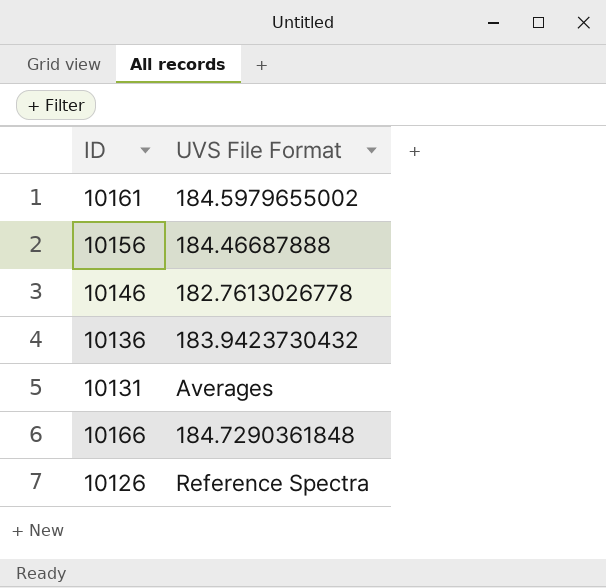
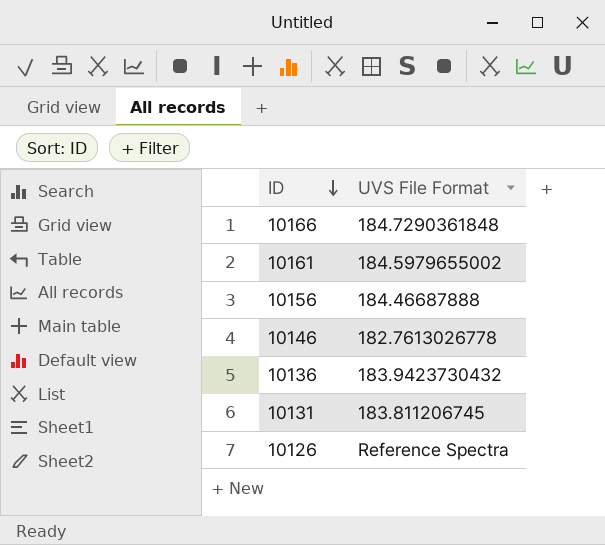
row order: none -> ID descending
10131 | UVS File Format: Averages -> 183.811206745

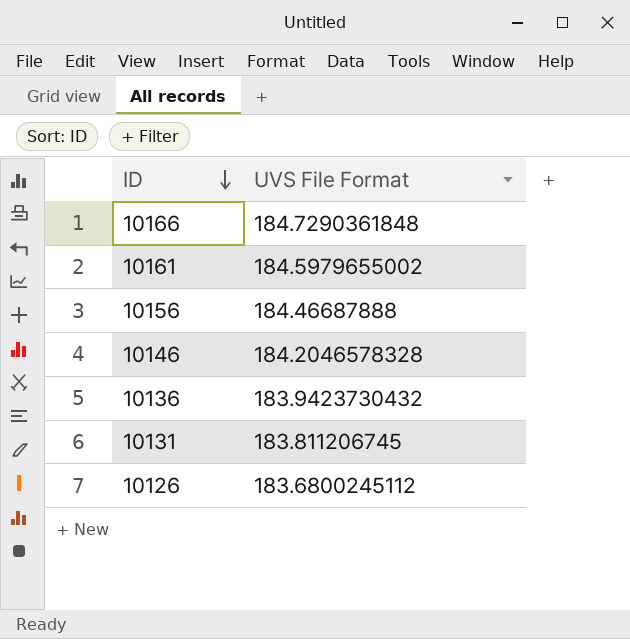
10146 | UVS File Format: 182.7613026778 -> 184.2046578328
10126 | UVS File Format: Reference Spectra -> 183.6800245112

